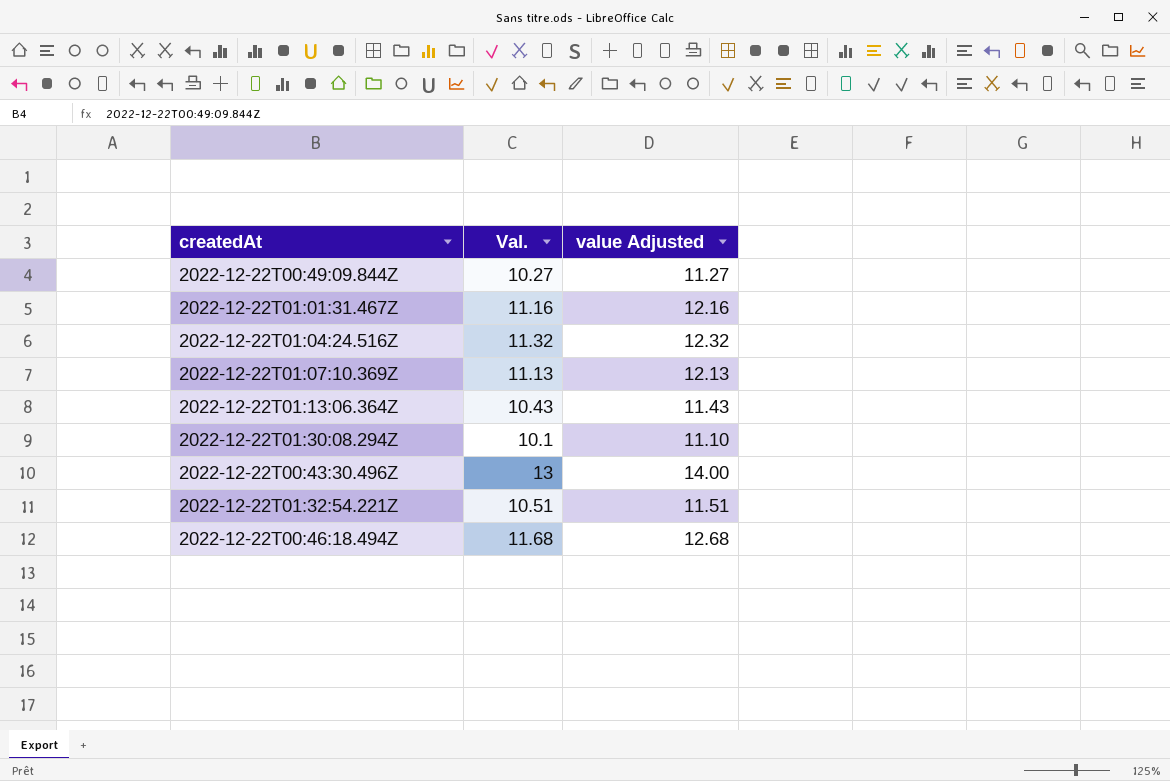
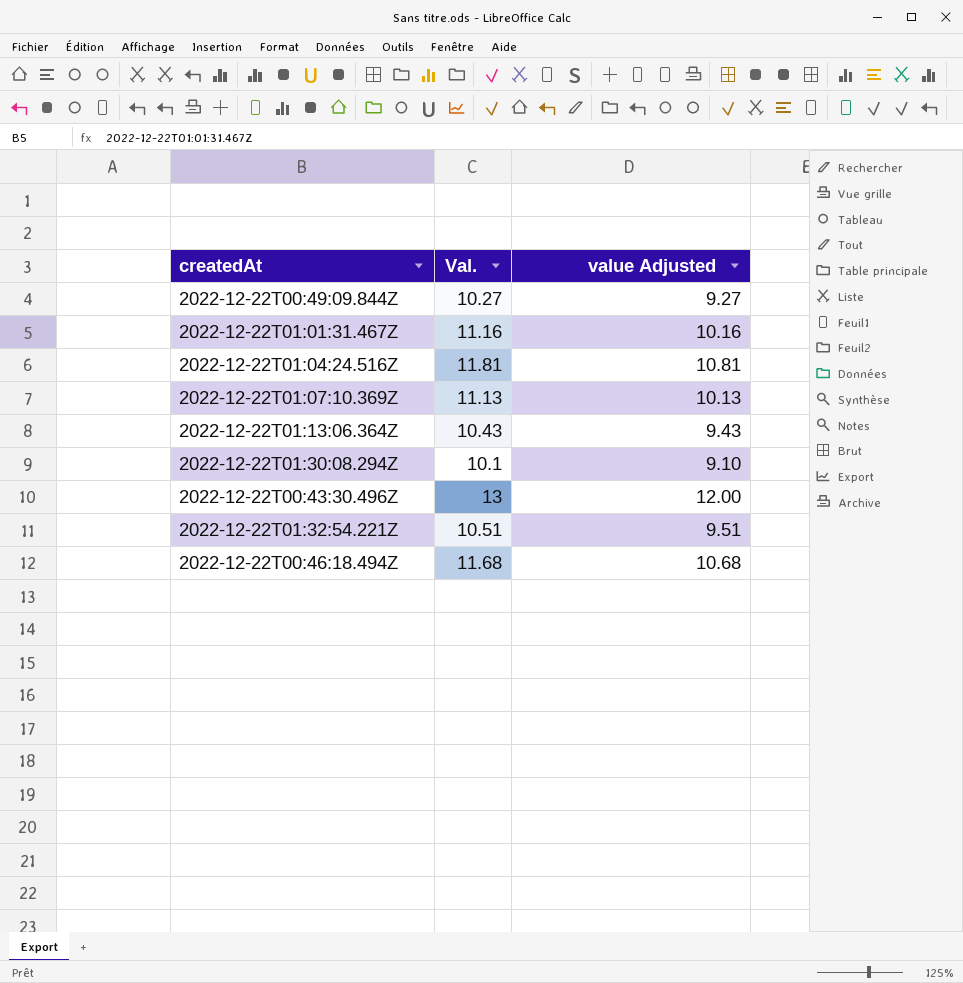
column value Adjusted | formula: [Val.] + 1 -> [Val.] - 1
2022-12-22T01:04:24.516Z | Val.: 11.32 -> 11.81

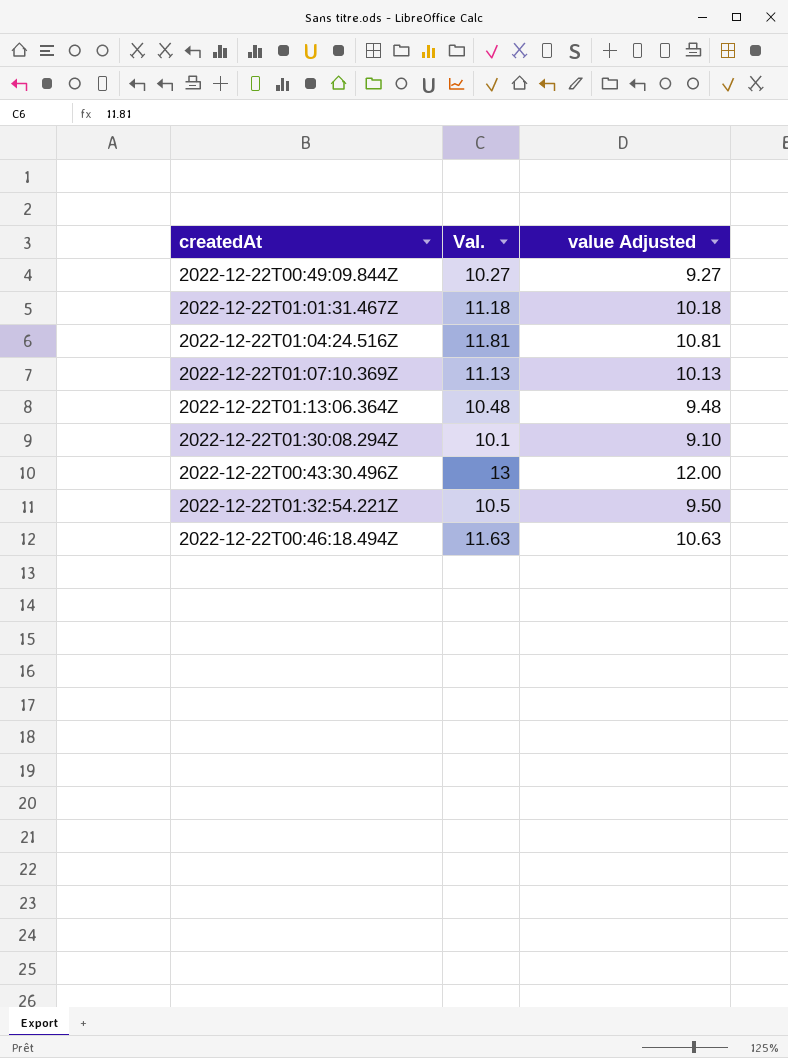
2022-12-22T01:01:31.467Z | Val.: 11.16 -> 11.18
2022-12-22T01:01:31.467Z | value Adjusted: 10.16 -> 10.18
2022-12-22T01:13:06.364Z | Val.: 10.43 -> 10.48
2022-12-22T01:13:06.364Z | value Adjusted: 9.43 -> 9.48
2022-12-22T01:32:54.221Z | Val.: 10.51 -> 10.5
2022-12-22T01:32:54.221Z | value Adjusted: 9.51 -> 9.50
2022-12-22T00:46:18.494Z | Val.: 11.68 -> 11.63
2022-12-22T00:46:18.494Z | value Adjusted: 10.68 -> 10.63

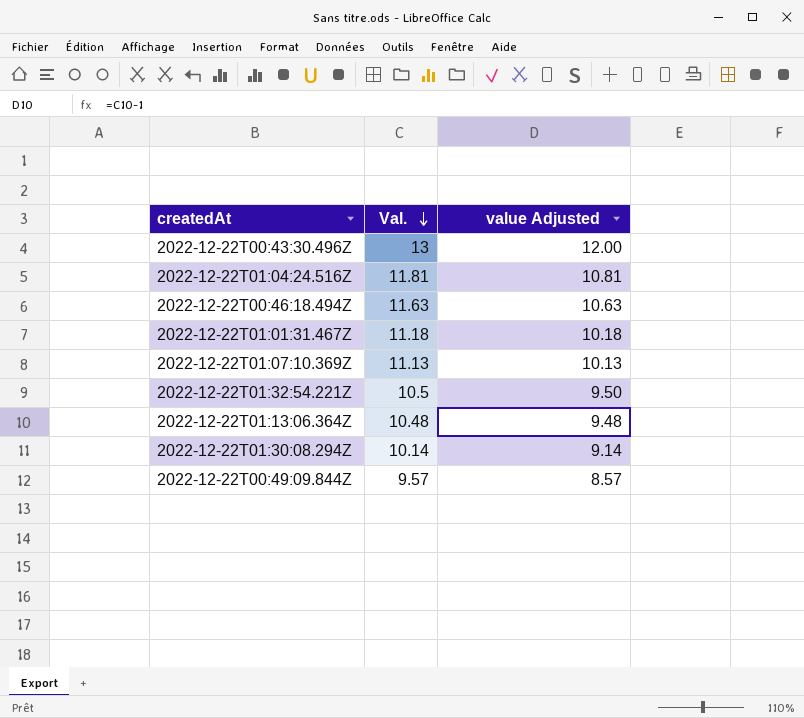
row order: none -> Val. descending
2022-12-22T01:30:08.294Z | Val.: 10.1 -> 10.14
2022-12-22T01:30:08.294Z | value Adjusted: 9.10 -> 9.14
2022-12-22T00:49:09.844Z | Val.: 10.27 -> 9.57
2022-12-22T00:49:09.844Z | value Adjusted: 9.27 -> 8.57

